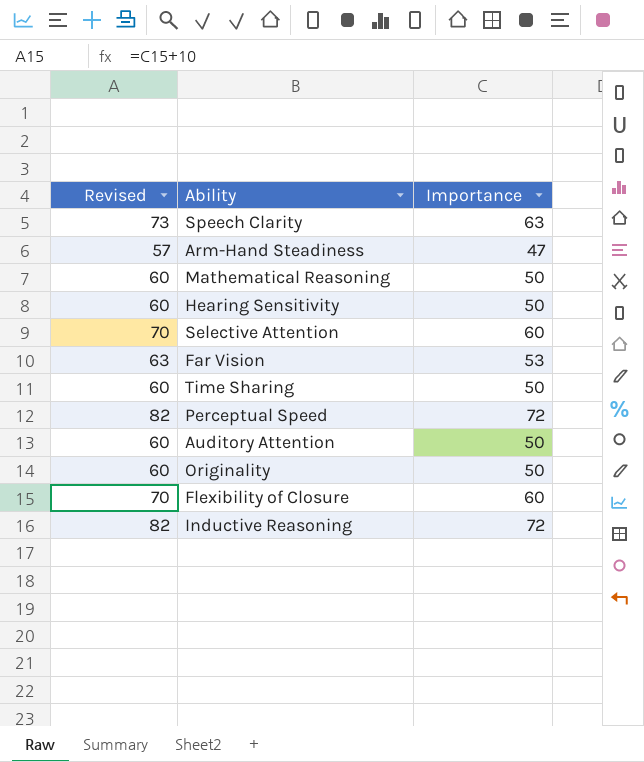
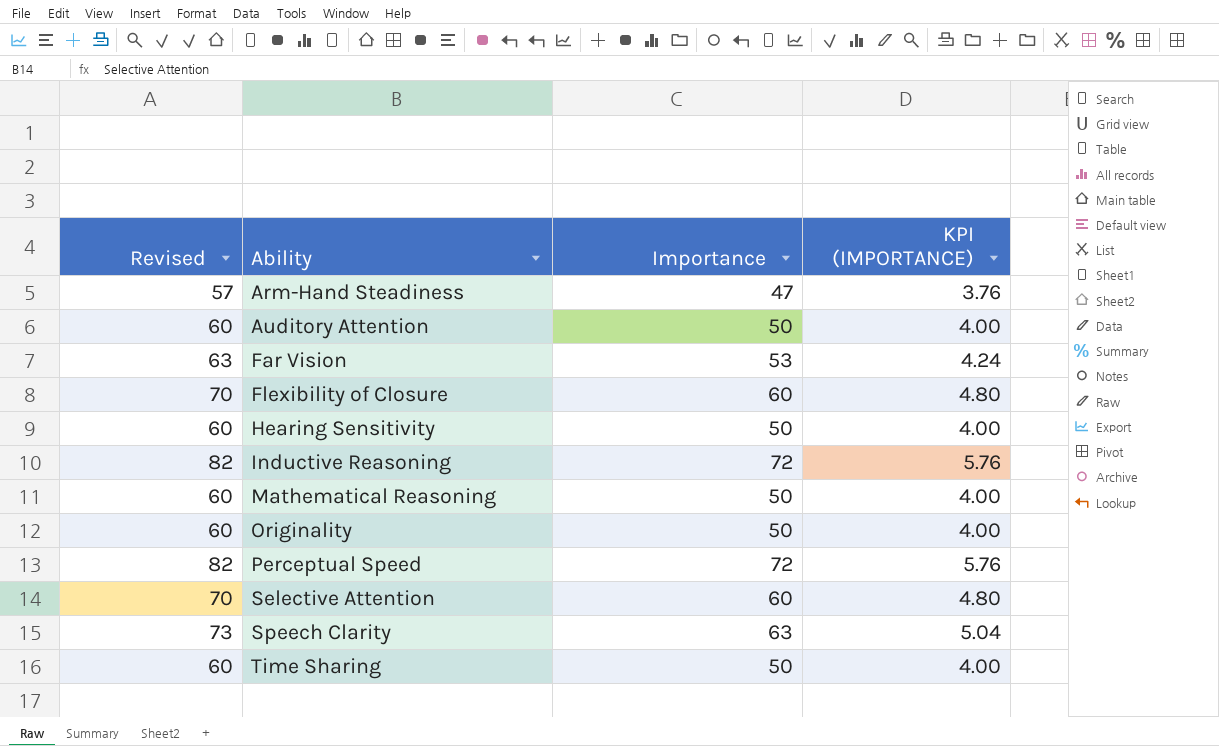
row order: none -> Ability ascending
column KPI (IMPORTANCE) | formula: none -> [Importance] * 0.08

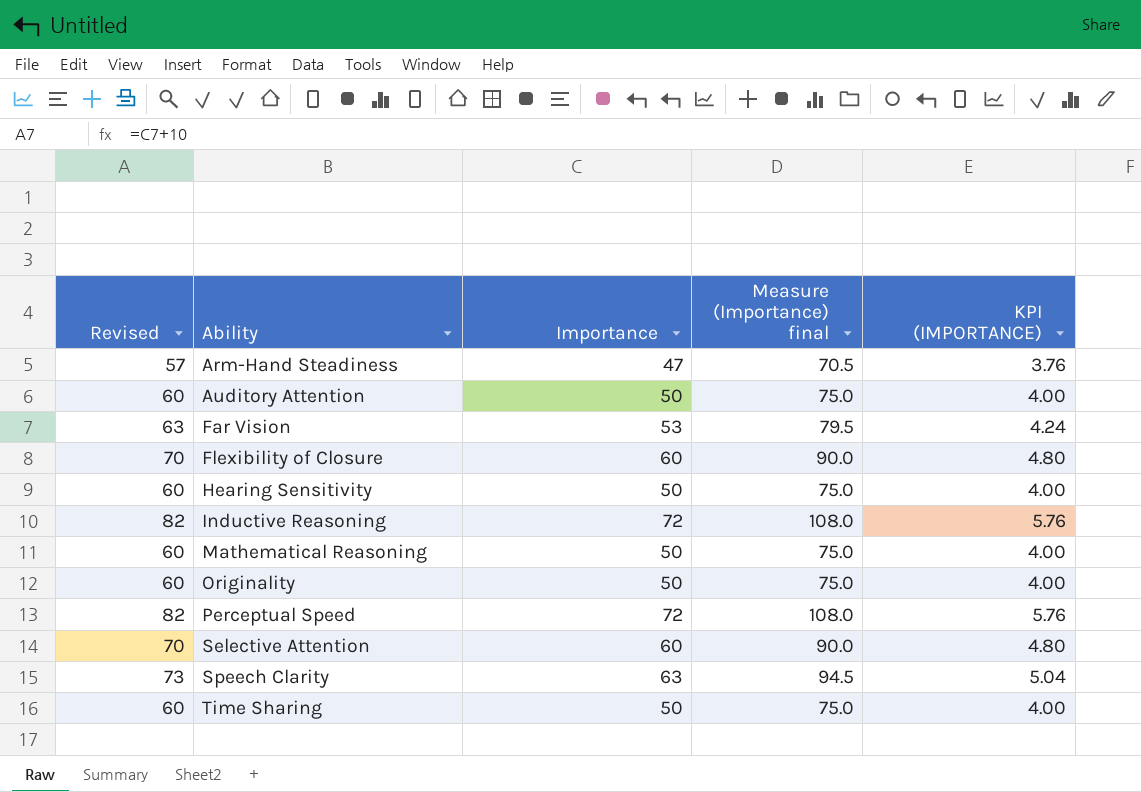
column Measure (Importance) final | formula: none -> [Importance] * 1.5

